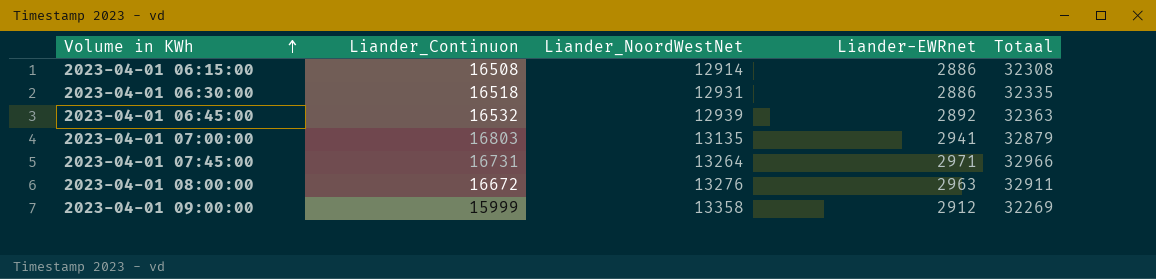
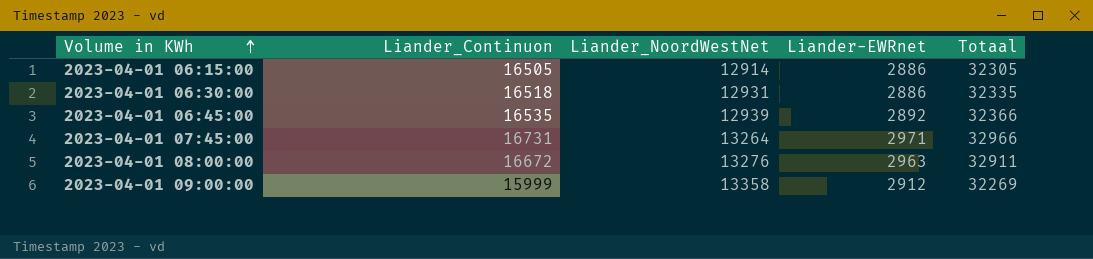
row 2023-04-01 07:00:00: 16803 | 13135 | 2941 | 32879 -> none
2023-04-01 06:15:00 | Liander_Continuon: 16508 -> 16505
2023-04-01 06:15:00 | Totaal: 32308 -> 32305
2023-04-01 06:45:00 | Liander_Continuon: 16532 -> 16535
2023-04-01 06:45:00 | Totaal: 32363 -> 32366

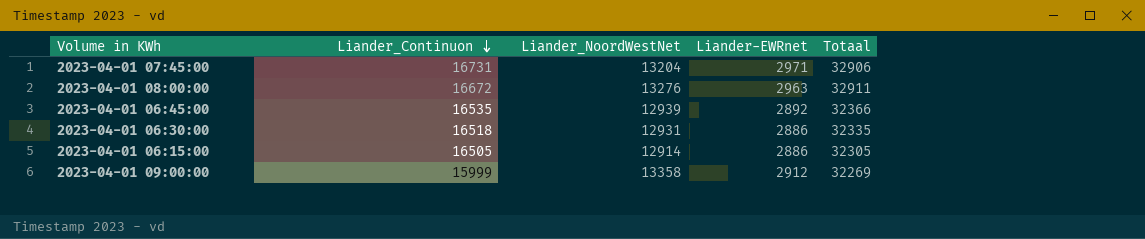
row order: Volume in KWh ascending -> Liander_Continuon descending
2023-04-01 07:45:00 | Liander_NoordWestNet: 13264 -> 13204
2023-04-01 07:45:00 | Totaal: 32966 -> 32906

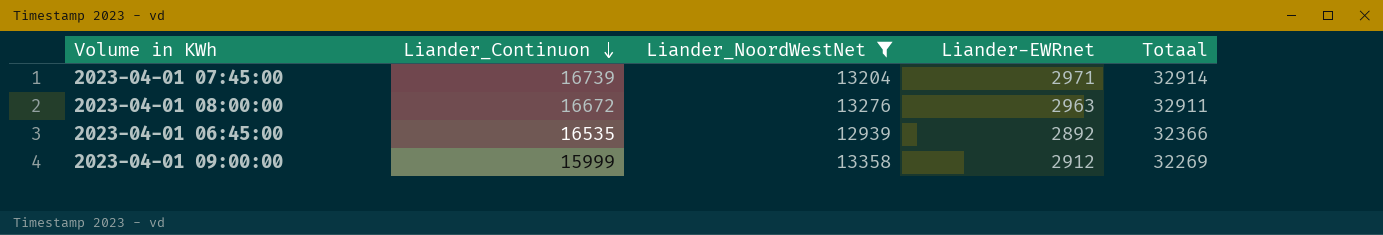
filter: none -> Liander_NoordWestNet >= 12939
2023-04-01 07:45:00 | Liander_Continuon: 16731 -> 16739
2023-04-01 07:45:00 | Totaal: 32906 -> 32914

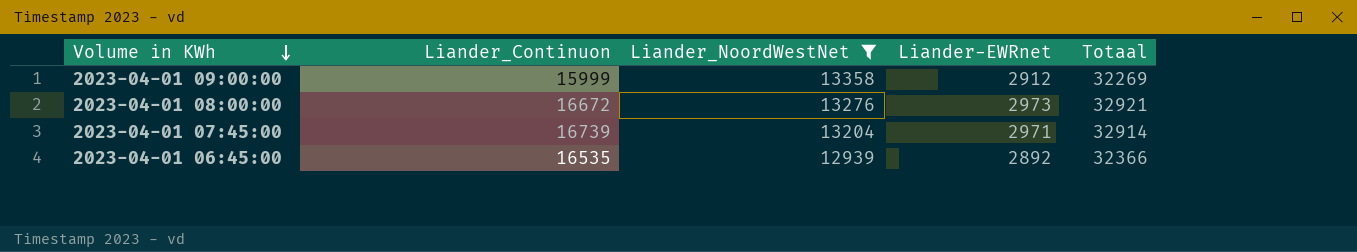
row order: Liander_Continuon descending -> Volume in KWh descending
2023-04-01 08:00:00 | Liander-EWRnet: 2963 -> 2973
2023-04-01 08:00:00 | Totaal: 32911 -> 32921

